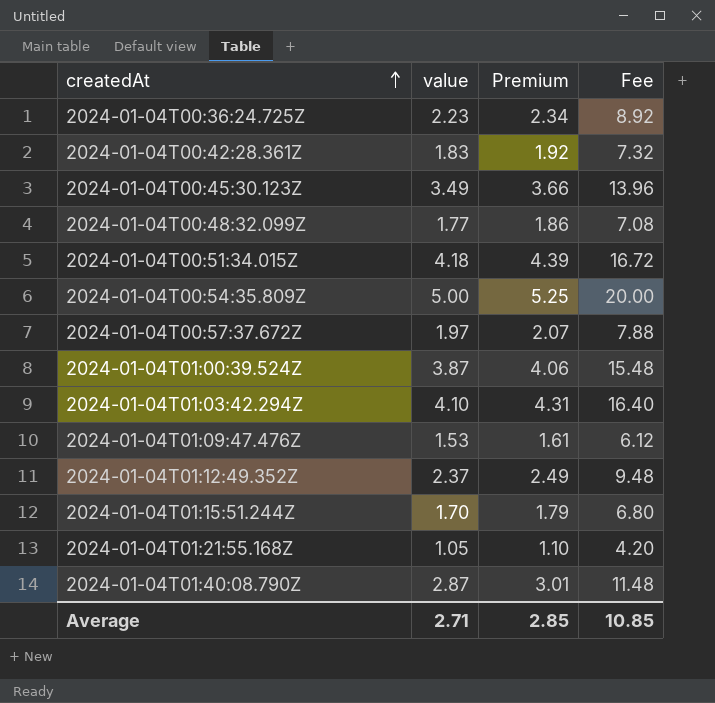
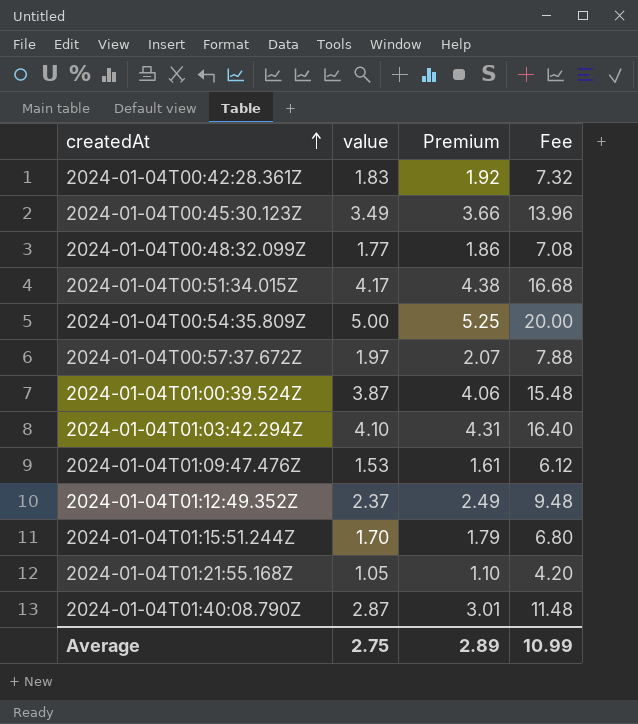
row 2024-01-04T00:36:24.725Z: 2.23 | 2.34 | 8.92 -> none
2024-01-04T00:51:34.015Z | value: 4.18 -> 4.17
2024-01-04T00:51:34.015Z | Premium: 4.39 -> 4.38
2024-01-04T00:51:34.015Z | Fee: 16.72 -> 16.68
Average | value: 2.71 -> 2.75
Average | Premium: 2.85 -> 2.89
Average | Fee: 10.85 -> 10.99

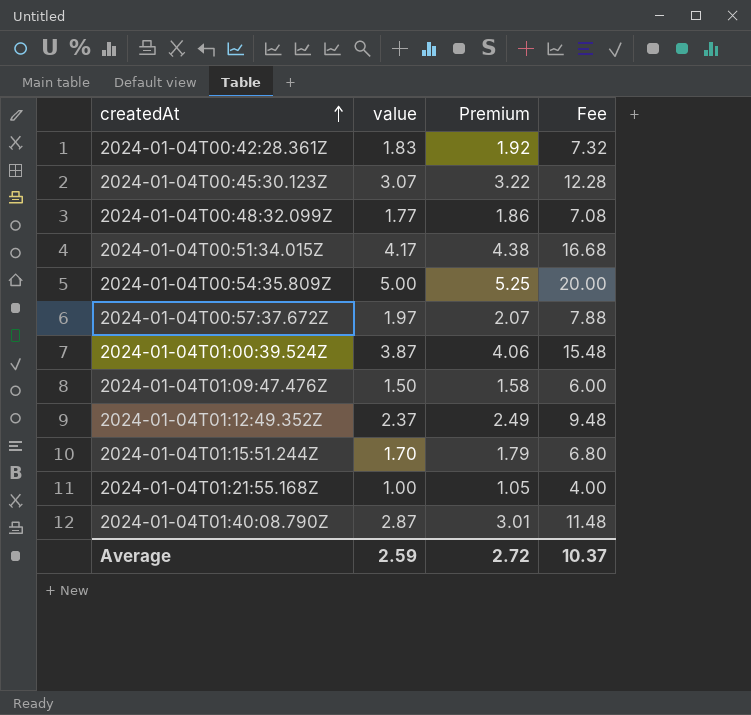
row 2024-01-04T01:03:42.294Z: 4.10 | 4.31 | 16.40 -> none
2024-01-04T00:45:30.123Z | value: 3.49 -> 3.07
2024-01-04T00:45:30.123Z | Premium: 3.66 -> 3.22
2024-01-04T00:45:30.123Z | Fee: 13.96 -> 12.28
2024-01-04T01:09:47.476Z | value: 1.53 -> 1.50
2024-01-04T01:09:47.476Z | Premium: 1.61 -> 1.58
2024-01-04T01:09:47.476Z | Fee: 6.12 -> 6.00
2024-01-04T01:21:55.168Z | value: 1.05 -> 1.00
2024-01-04T01:21:55.168Z | Premium: 1.10 -> 1.05
2024-01-04T01:21:55.168Z | Fee: 4.20 -> 4.00
Average | value: 2.75 -> 2.59
Average | Premium: 2.89 -> 2.72
Average | Fee: 10.99 -> 10.37

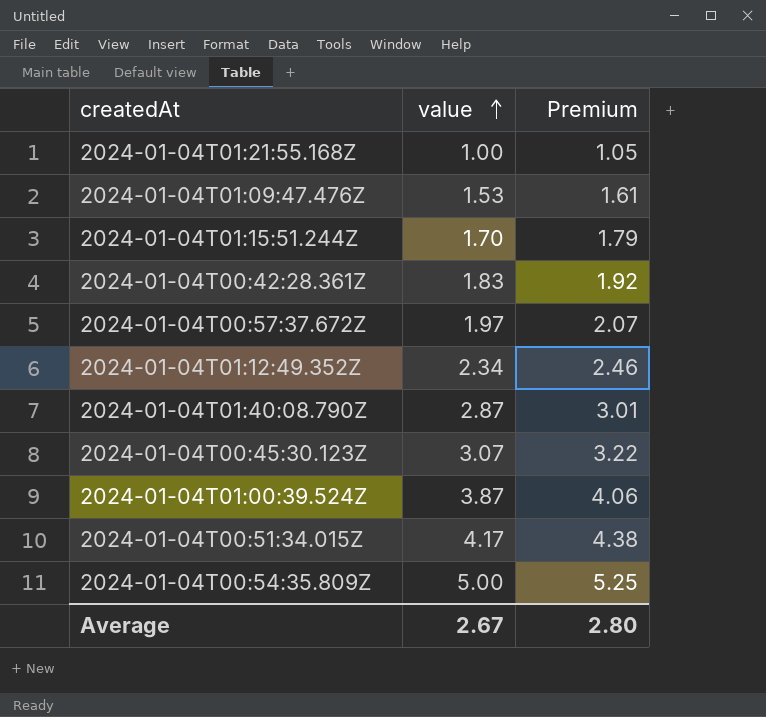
row order: createdAt ascending -> value ascending
column Fee | formula: [value] * 4 -> none
row 2024-01-04T00:48:32.099Z: 1.77 | 1.86 | 7.08 -> none
2024-01-04T01:09:47.476Z | value: 1.50 -> 1.53
2024-01-04T01:09:47.476Z | Premium: 1.58 -> 1.61
2024-01-04T01:12:49.352Z | value: 2.37 -> 2.34
2024-01-04T01:12:49.352Z | Premium: 2.49 -> 2.46
Average | value: 2.59 -> 2.67
Average | Premium: 2.72 -> 2.80

